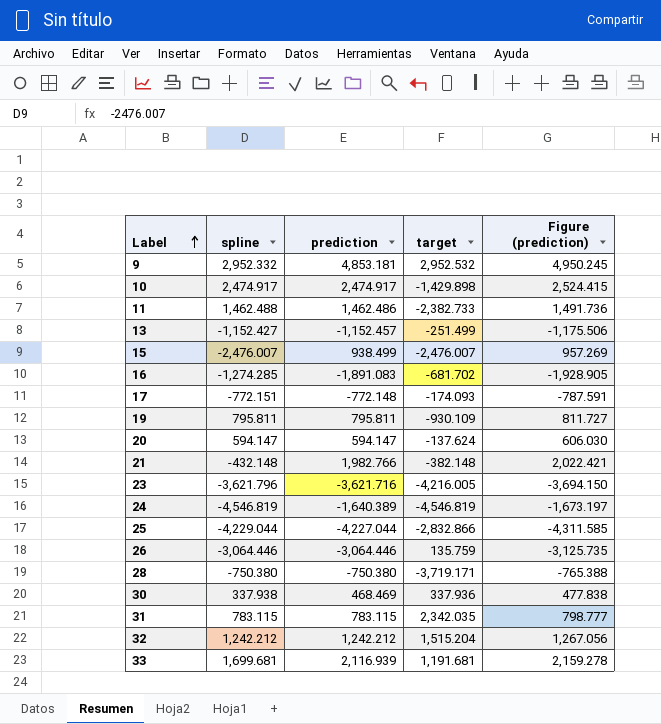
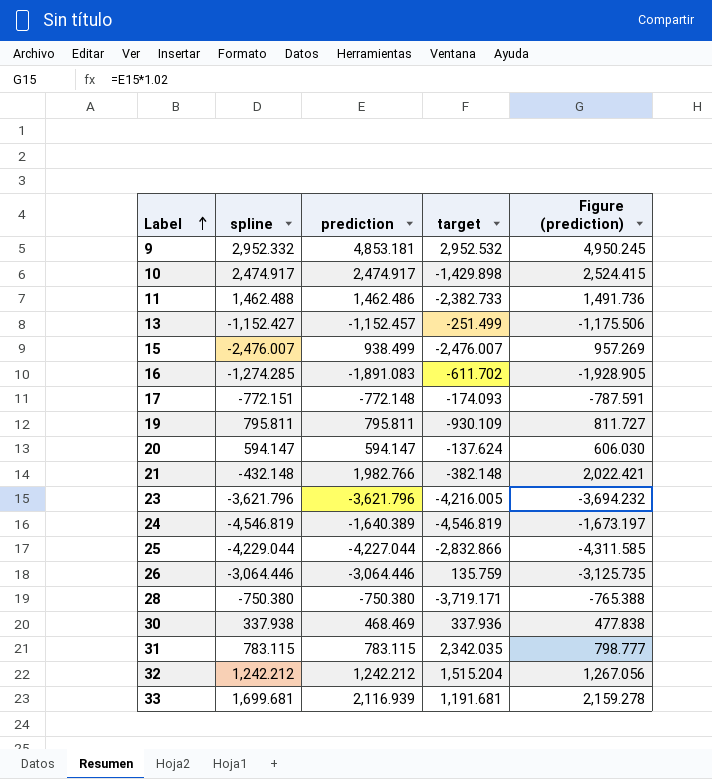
16 | target: -681.702 -> -611.702
23 | prediction: -3,621.716 -> -3,621.796
23 | Figure (prediction): -3,694.150 -> -3,694.232

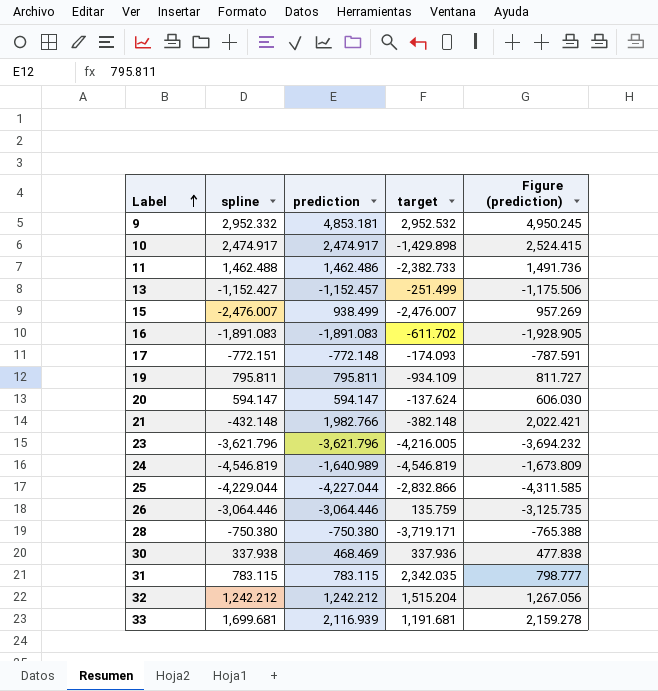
16 | spline: -1,274.285 -> -1,891.083
19 | target: -930.109 -> -934.109
24 | prediction: -1,640.389 -> -1,640.989
24 | Figure (prediction): -1,673.197 -> -1,673.809

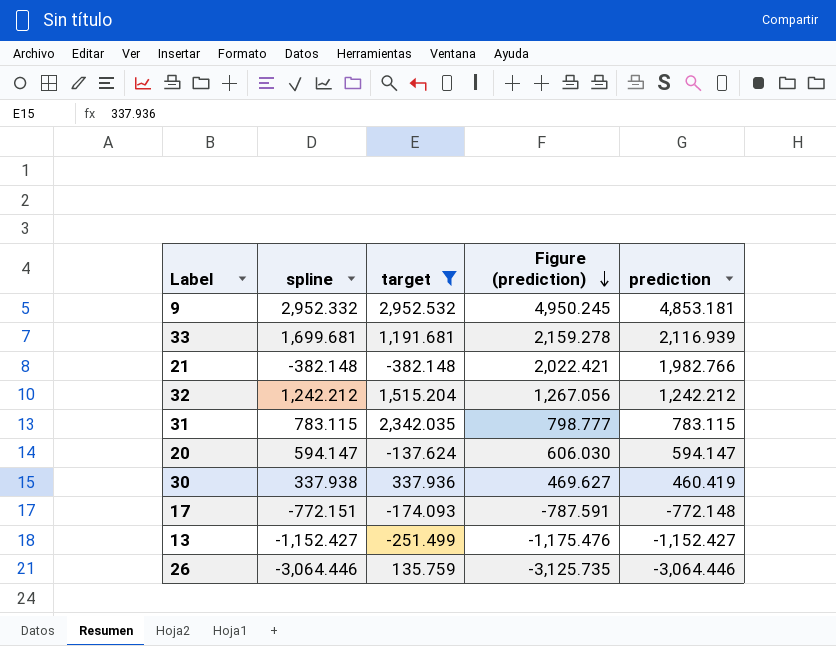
filter: none -> target >= -382.148
row order: Label ascending -> Figure (prediction) descending
column prediction | position: 3 -> 5
21 | spline: -432.148 -> -382.148
30 | Figure (prediction): 477.838 -> 469.627
30 | prediction: 468.469 -> 460.419
13 | Figure (prediction): -1,175.506 -> -1,175.476
13 | prediction: -1,152.457 -> -1,152.427

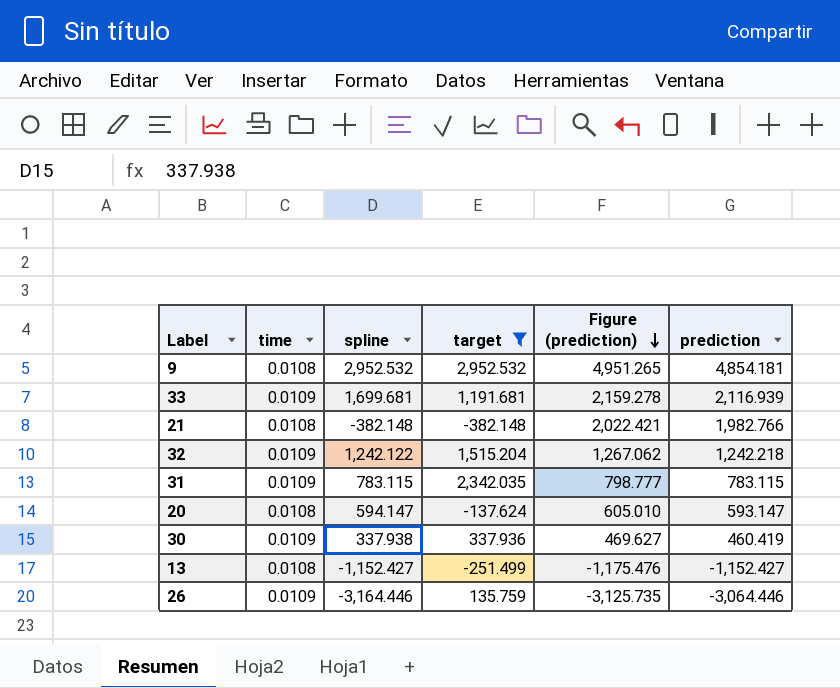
column time | position: none -> 2
row 17: -772.151 | -174.093 | -787.591 | -772.148 -> none
9 | spline: 2,952.332 -> 2,952.532
9 | Figure (prediction): 4,950.245 -> 4,951.265
9 | prediction: 4,853.181 -> 4,854.181
32 | spline: 1,242.212 -> 1,242.122
32 | Figure (prediction): 1,267.056 -> 1,267.062
32 | prediction: 1,242.212 -> 1,242.218
20 | Figure (prediction): 606.030 -> 605.010
20 | prediction: 594.147 -> 593.147
26 | spline: -3,064.446 -> -3,164.446

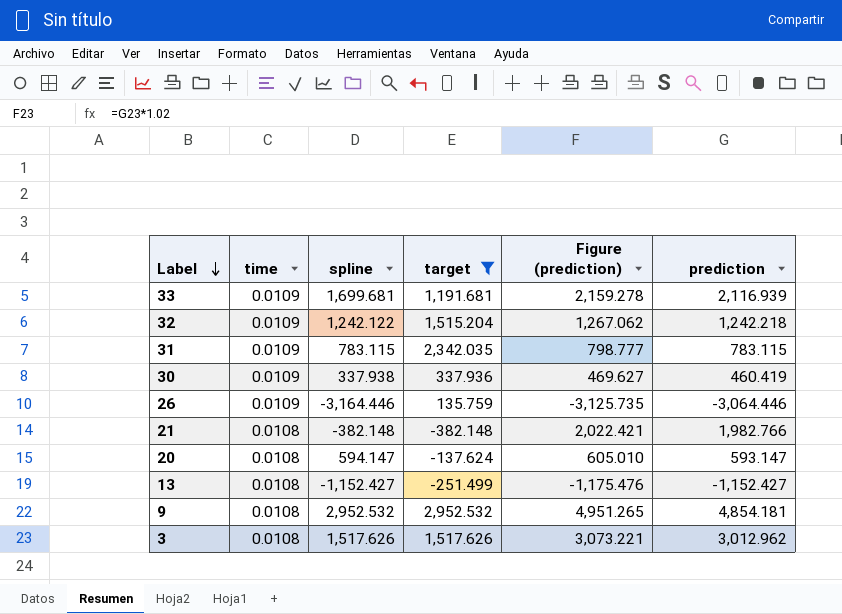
row order: Figure (prediction) descending -> Label descending
row 3: none -> 0.0108 | 1,517.626 | 1,517.626 | 3,073.221 | 3,012.962

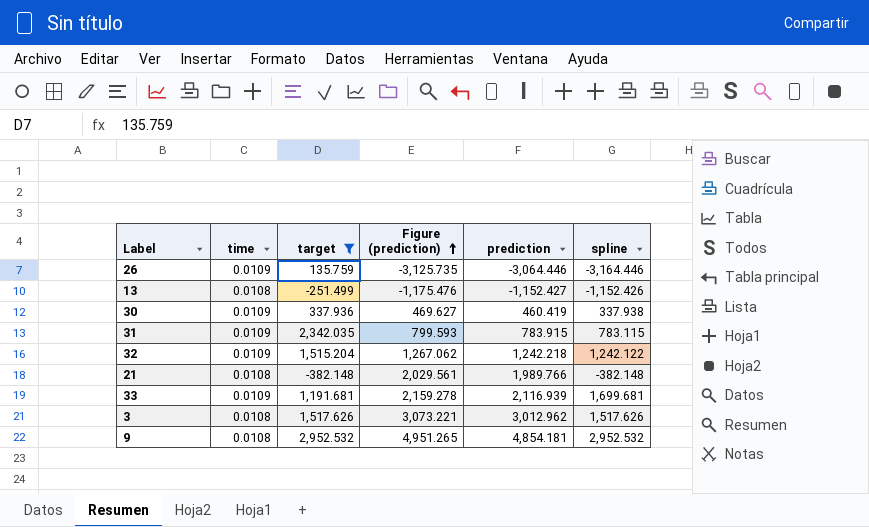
row order: Label descending -> Figure (prediction) ascending
column spline | position: 3 -> 6
row 20: 0.0108 | 594.147 | -137.624 | 605.010 | 593.147 -> none
13 | spline: -1,152.427 -> -1,152.426
31 | Figure (prediction): 798.777 -> 799.593
31 | prediction: 783.115 -> 783.915
21 | Figure (prediction): 2,022.421 -> 2,029.561
21 | prediction: 1,982.766 -> 1,989.766

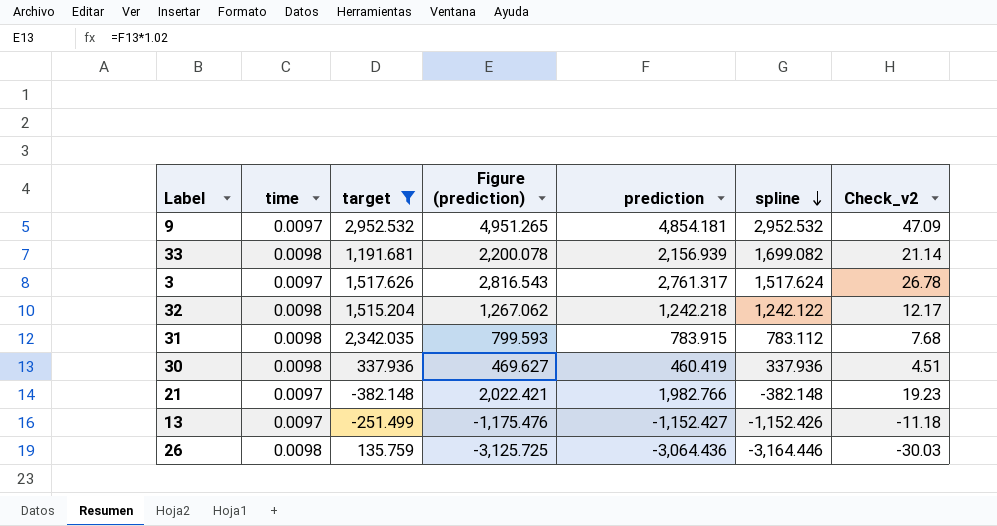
row order: Figure (prediction) ascending -> spline descending
column Check_v2 | formula: none -> [time] * [prediction]
9 | time: 0.0108 -> 0.0097
33 | time: 0.0109 -> 0.0098
33 | Figure (prediction): 2,159.278 -> 2,200.078
33 | prediction: 2,116.939 -> 2,156.939
33 | spline: 1,699.681 -> 1,699.082
3 | time: 0.0108 -> 0.0097
3 | Figure (prediction): 3,073.221 -> 2,816.543
3 | prediction: 3,012.962 -> 2,761.317
3 | spline: 1,517.626 -> 1,517.624
32 | time: 0.0109 -> 0.0098
31 | time: 0.0109 -> 0.0098
31 | spline: 783.115 -> 783.112
30 | time: 0.0109 -> 0.0098
30 | spline: 337.938 -> 337.936
21 | time: 0.0108 -> 0.0097
21 | Figure (prediction): 2,029.561 -> 2,022.421
21 | prediction: 1,989.766 -> 1,982.766
13 | time: 0.0108 -> 0.0097
26 | time: 0.0109 -> 0.0098
26 | Figure (prediction): -3,125.735 -> -3,125.725
26 | prediction: -3,064.446 -> -3,064.436

